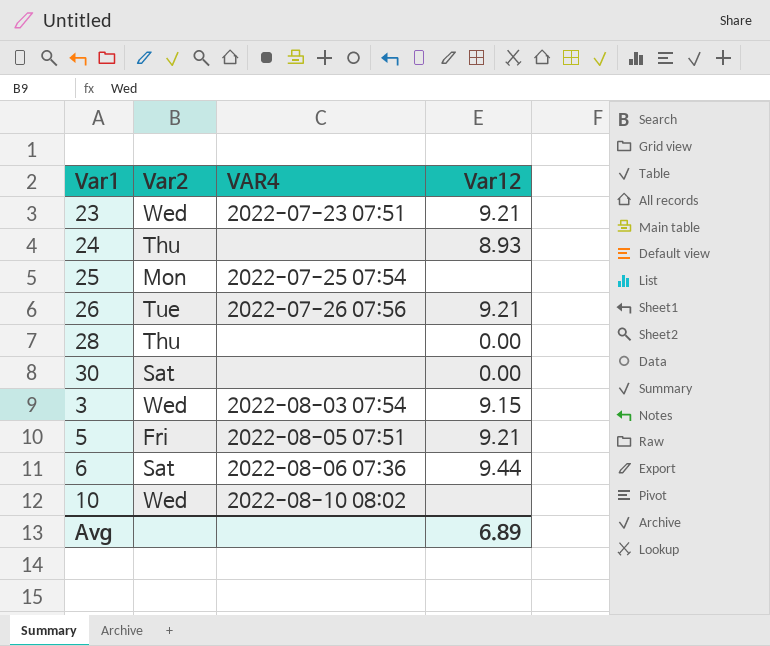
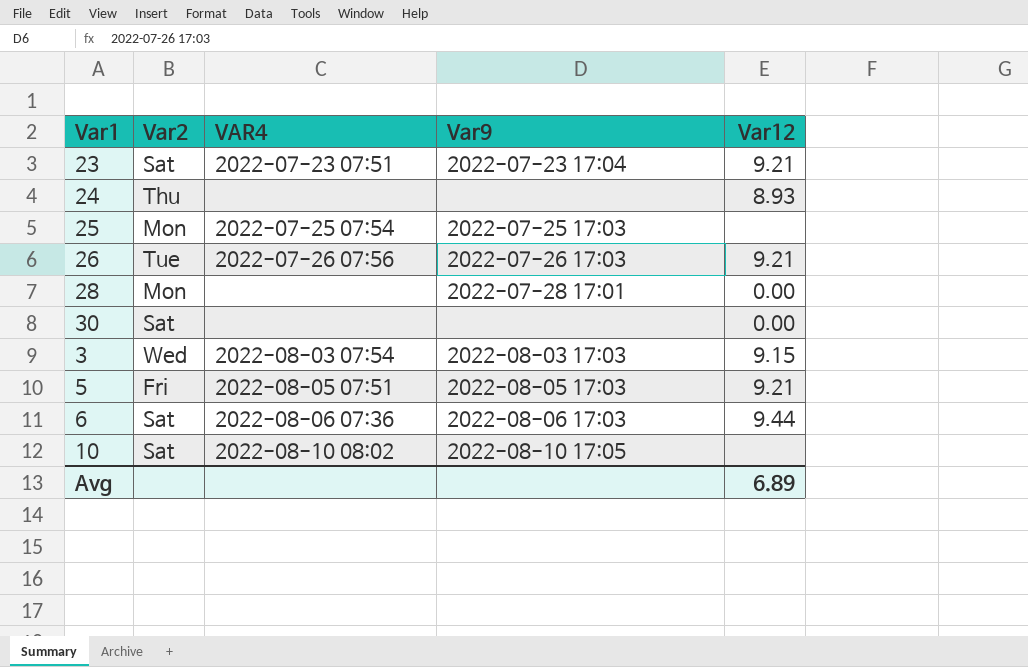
column Var9 | position: none -> 4
23 | Var2: Wed -> Sat
28 | Var2: Thu -> Mon
10 | Var2: Wed -> Sat

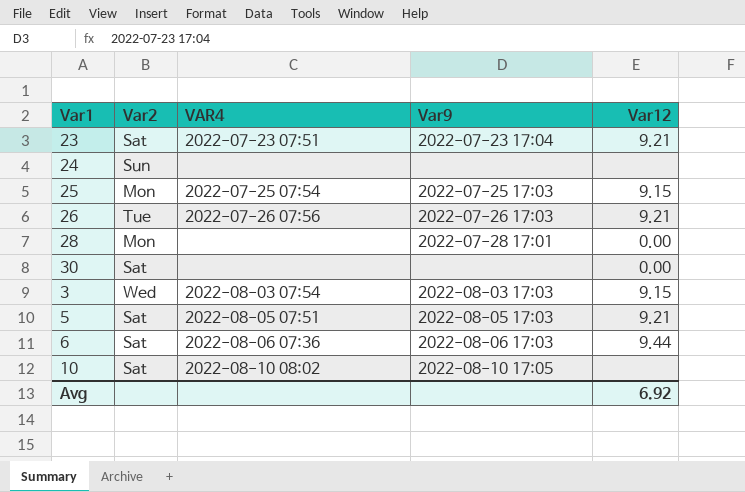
24 | Var2: Thu -> Sun
24 | Var12: 8.93 -> none
25 | Var12: none -> 9.15
5 | Var2: Fri -> Sat
Avg | Var12: 6.89 -> 6.92

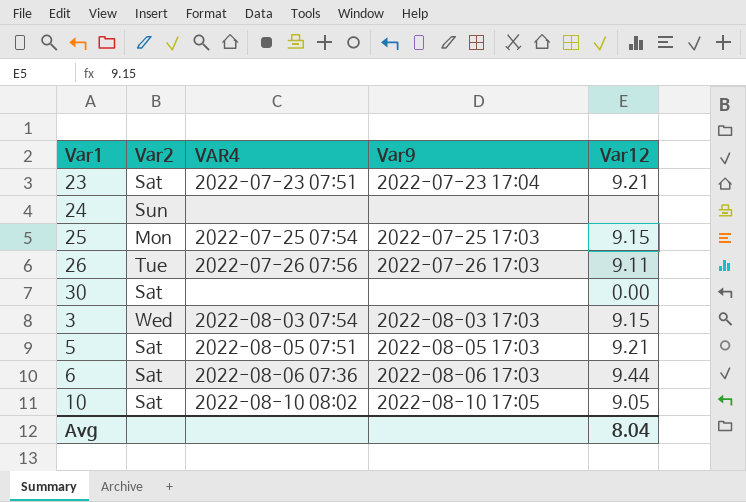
row 28: Mon | none | 2022-07-28 17:01 | 0.00 -> none
26 | Var12: 9.21 -> 9.11
10 | Var12: none -> 9.05
Avg | Var12: 6.92 -> 8.04

